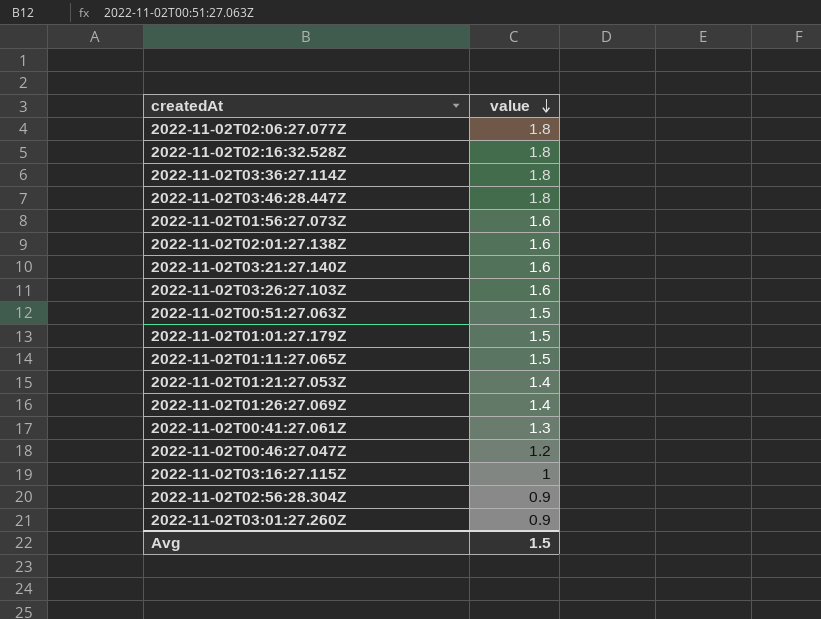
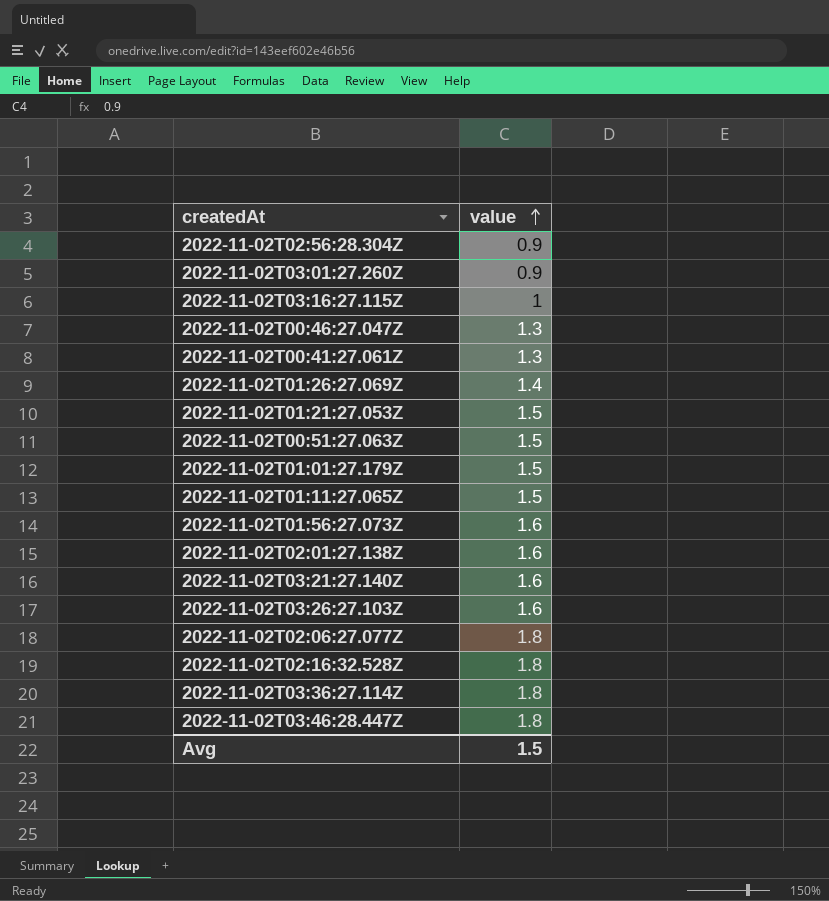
row order: value descending -> value ascending
2022-11-02T00:46:27.047Z | value: 1.2 -> 1.3
2022-11-02T01:21:27.053Z | value: 1.4 -> 1.5

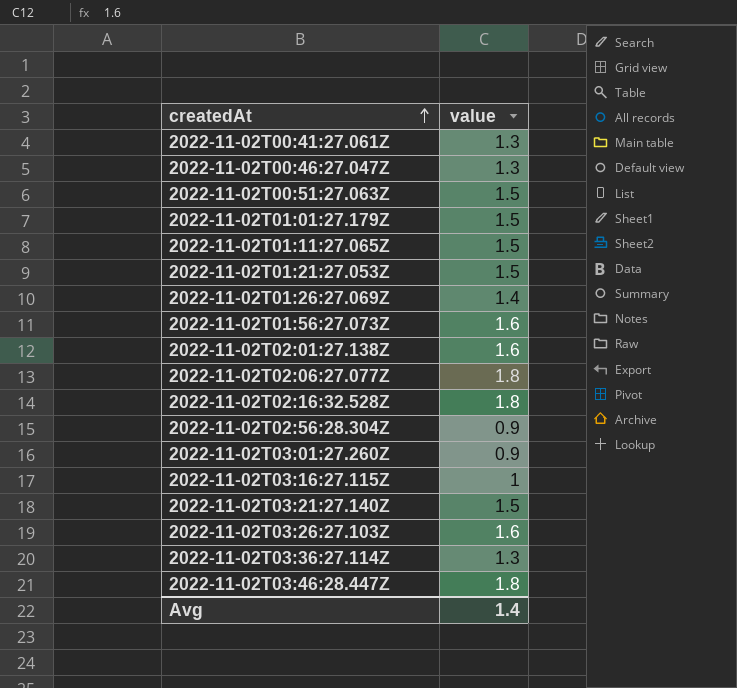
row order: value ascending -> createdAt ascending
2022-11-02T03:21:27.140Z | value: 1.6 -> 1.5
2022-11-02T03:36:27.114Z | value: 1.8 -> 1.3
Avg | value: 1.5 -> 1.4

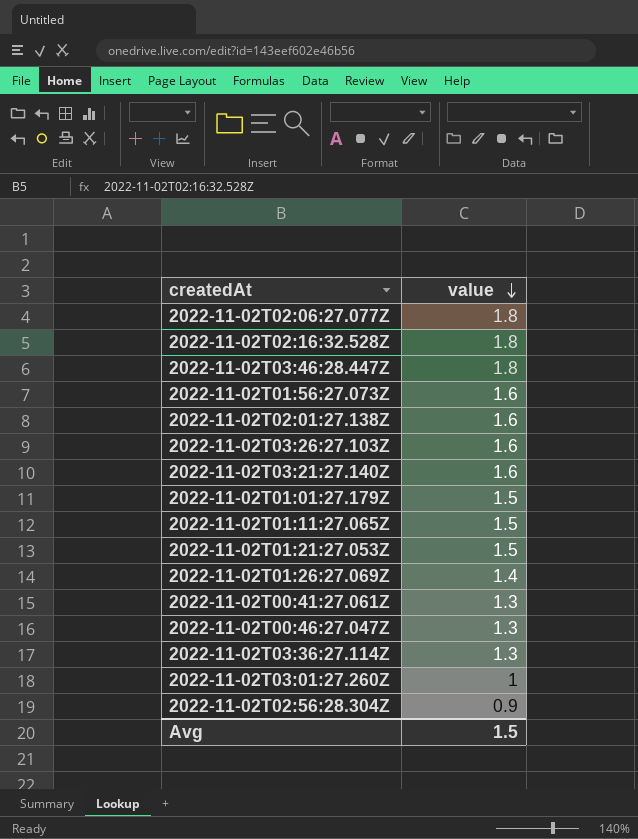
row order: createdAt ascending -> value descending
row 2022-11-02T00:51:27.063Z: 1.5 -> none
row 2022-11-02T03:16:27.115Z: 1 -> none
2022-11-02T03:21:27.140Z | value: 1.5 -> 1.6
2022-11-02T03:01:27.260Z | value: 0.9 -> 1
Avg | value: 1.4 -> 1.5

